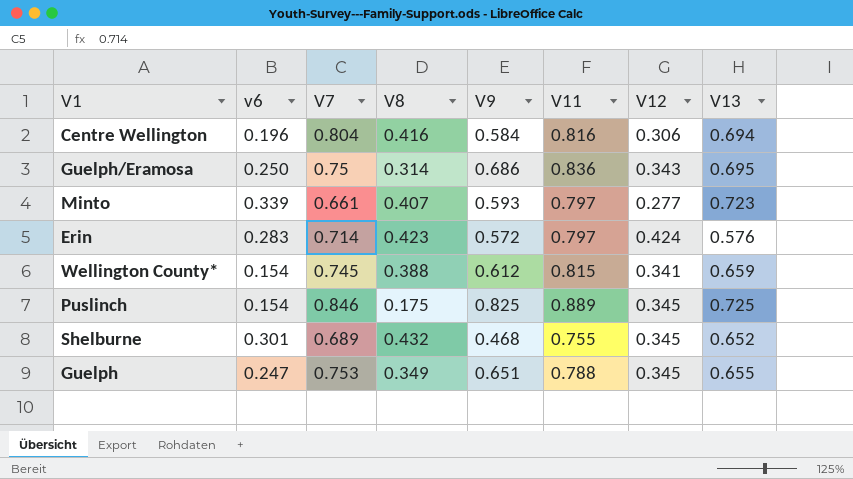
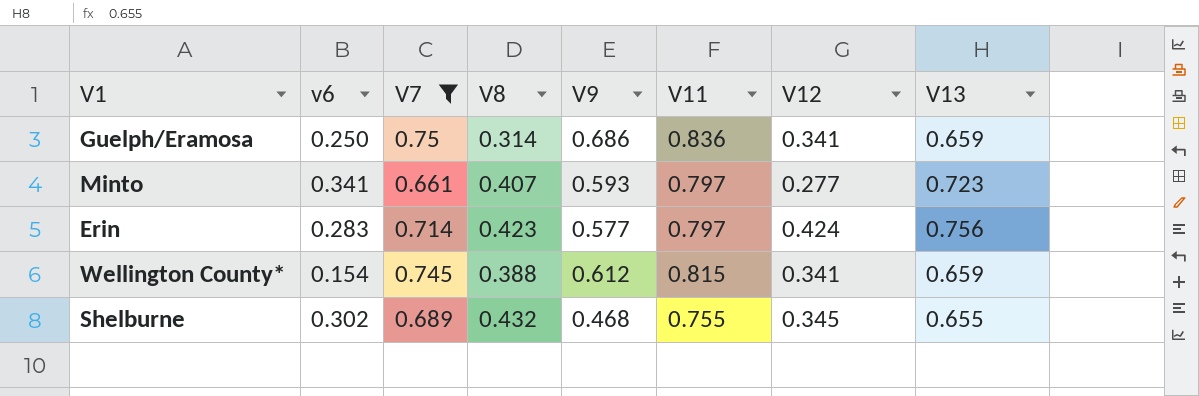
filter: none -> V7 <= 0.75
Guelph/Eramosa | V12: 0.343 -> 0.341
Guelph/Eramosa | V13: 0.695 -> 0.659
Minto | v6: 0.339 -> 0.341
Erin | V9: 0.572 -> 0.577
Erin | V13: 0.576 -> 0.756
Shelburne | v6: 0.301 -> 0.302
Shelburne | V13: 0.652 -> 0.655

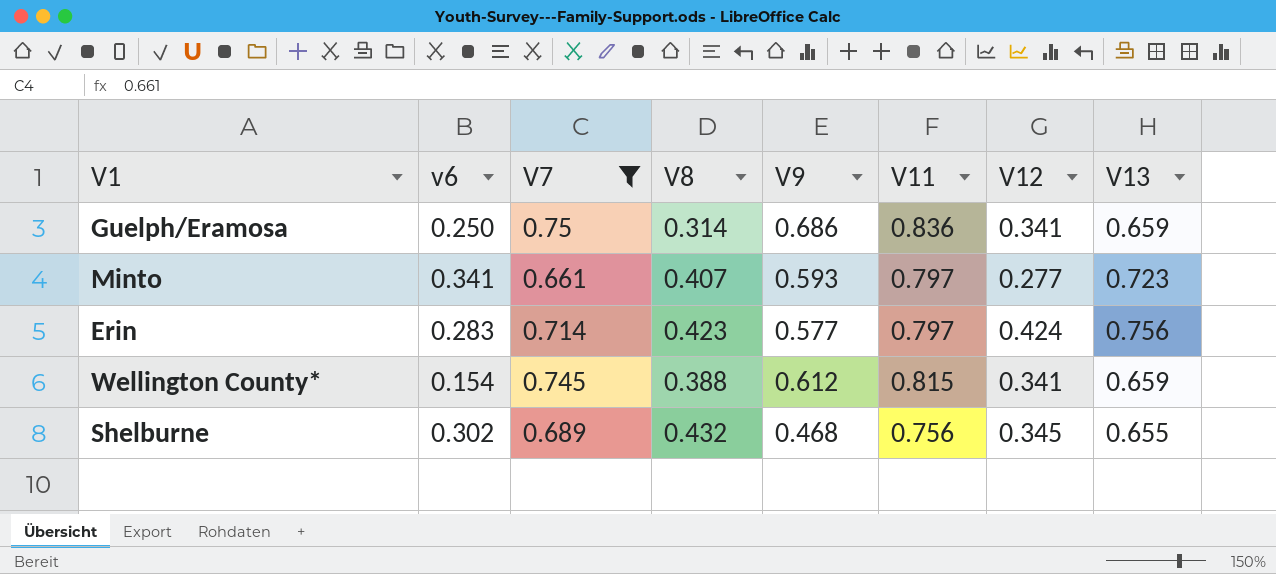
Shelburne | V11: 0.755 -> 0.756

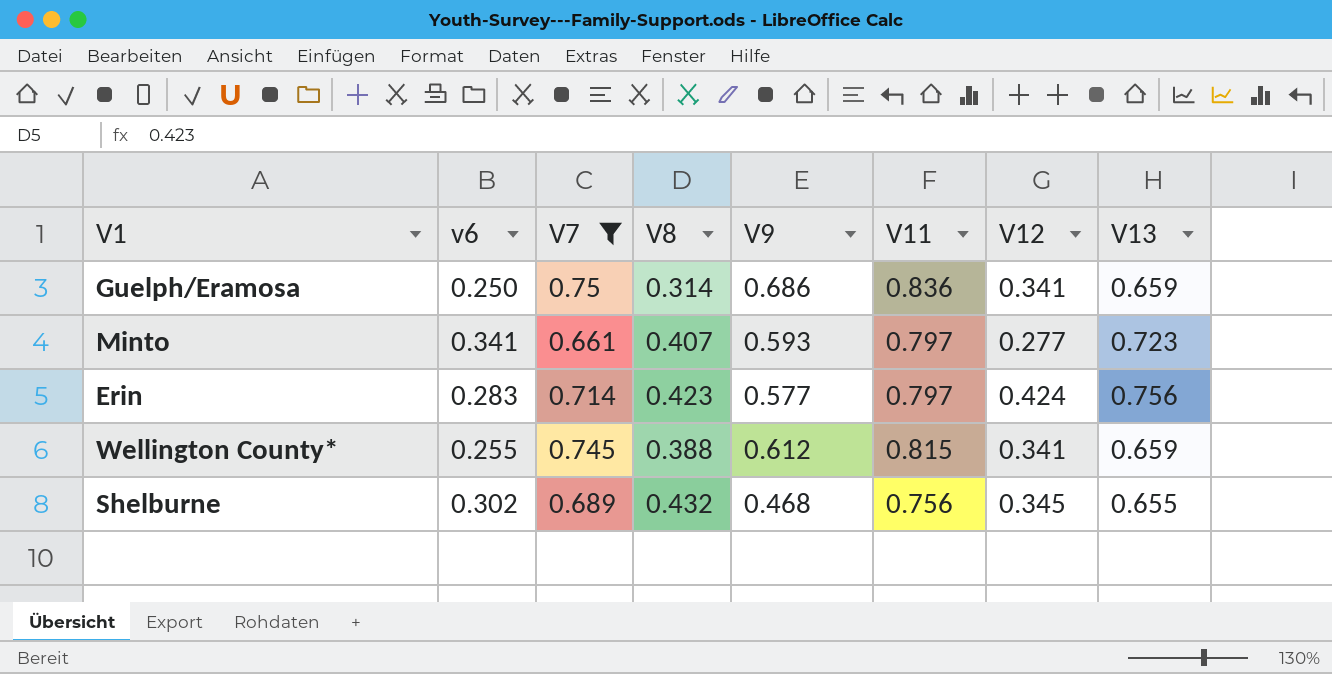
Wellington County* | v6: 0.154 -> 0.255

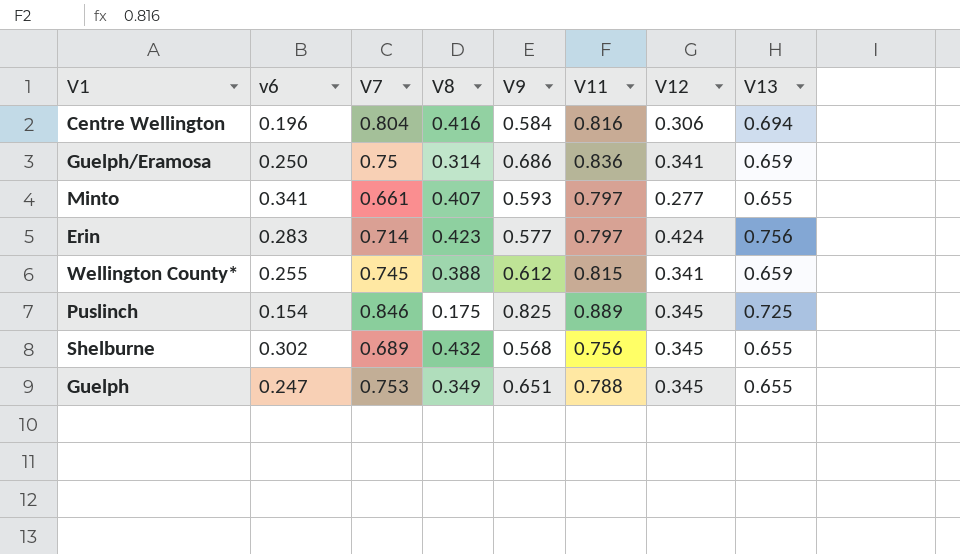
filter: V7 <= 0.75 -> none
Minto | V13: 0.723 -> 0.655
Shelburne | V9: 0.468 -> 0.568

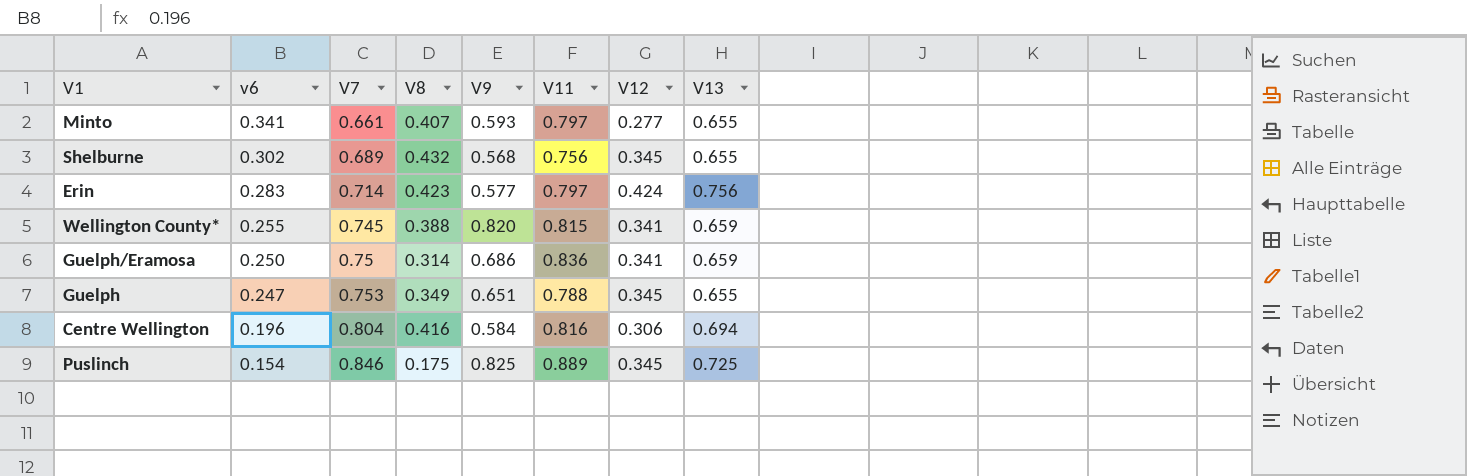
row order: none -> v6 descending
Wellington County* | V9: 0.612 -> 0.820

